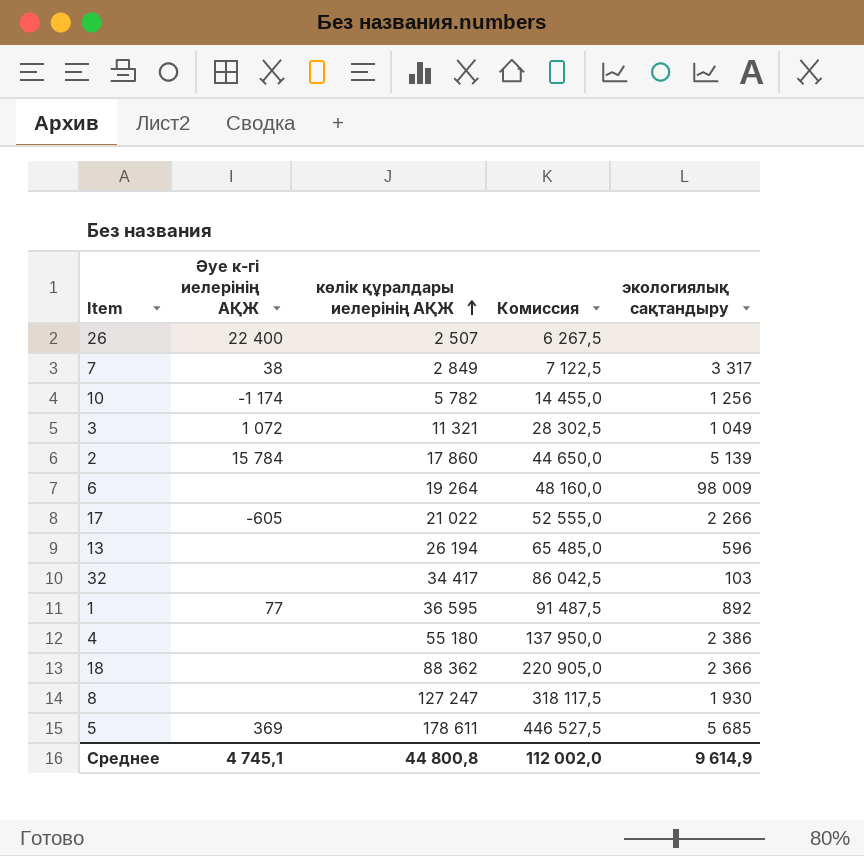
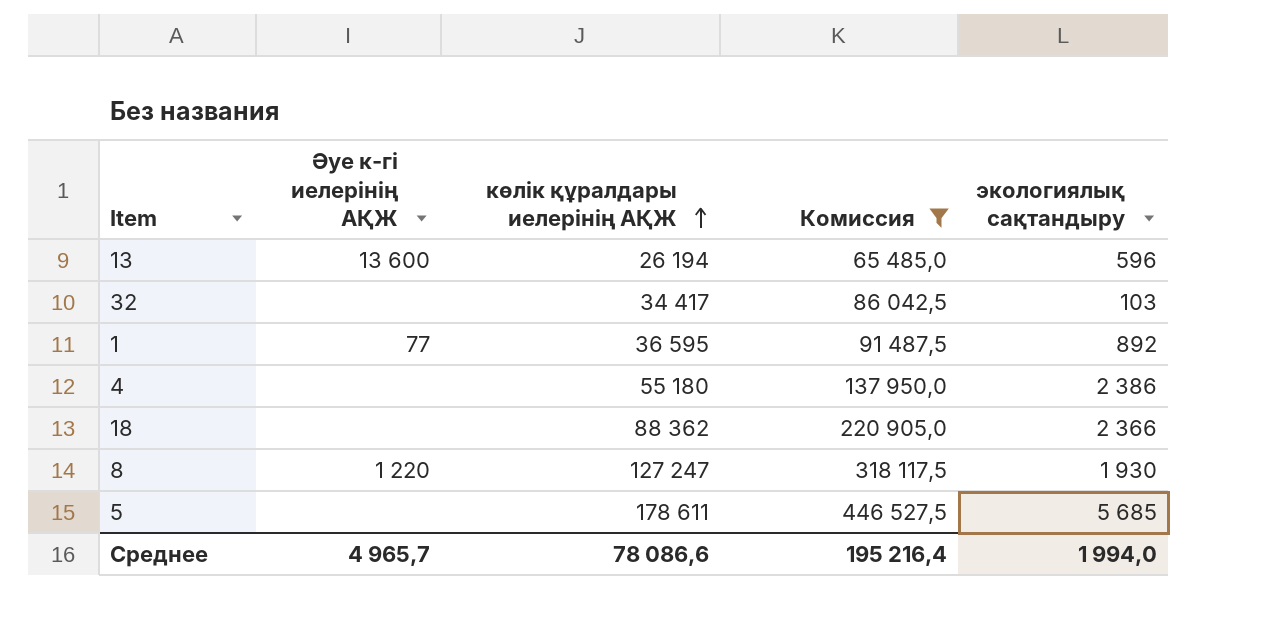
filter: none -> Комиссия >= 65 485,0
13 | Әуе к-гі иелерінің АҚЖ: none -> 13 600
8 | Әуе к-гі иелерінің АҚЖ: none -> 1 220
5 | Әуе к-гі иелерінің АҚЖ: 369 -> none
Среднее | Әуе к-гі иелерінің АҚЖ: 4 745,1 -> 4 965,7
Среднее | көлік құралдары иелерінің АҚЖ: 44 800,8 -> 78 086,6
Среднее | Комиссия: 112 002,0 -> 195 216,4
Среднее | экологиялық сақтандыру: 9 614,9 -> 1 994,0

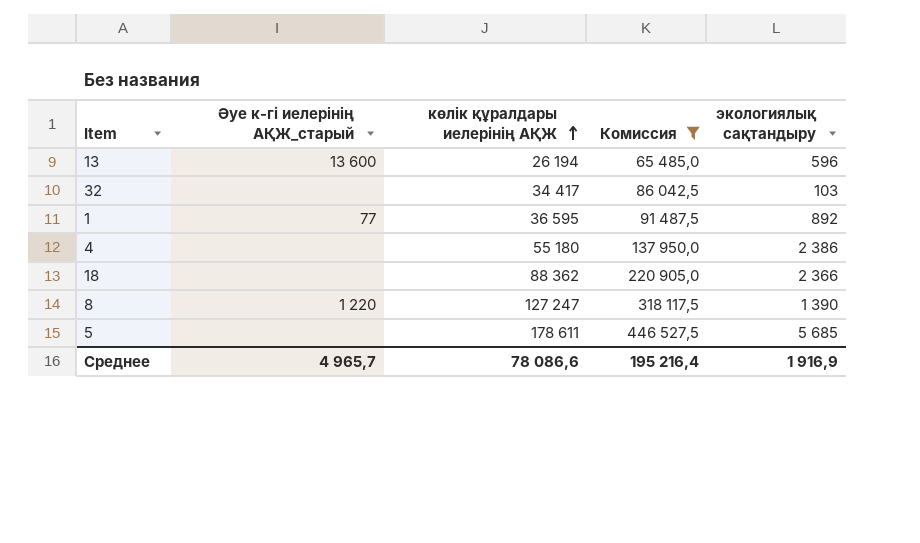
column name: Әуе к-гі иелерінің АҚЖ -> Әуе к-гі иелерінің АҚЖ_старый
8 | экологиялық сақтандыру: 1 930 -> 1 390
Среднее | экологиялық сақтандыру: 1 994,0 -> 1 916,9

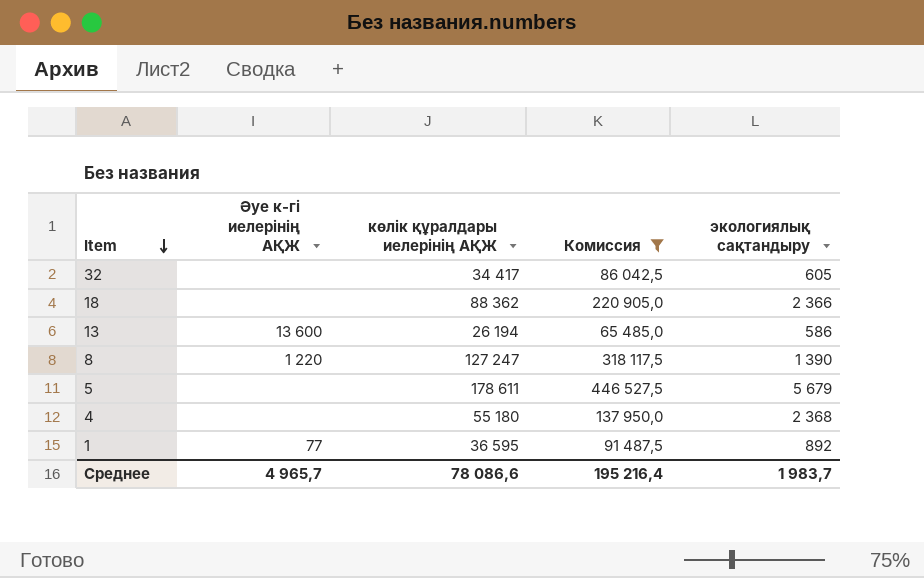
row order: көлік құралдары иелерінің АҚЖ ascending -> Item descending
column name: Әуе к-гі иелерінің АҚЖ_старый -> Әуе к-гі иелерінің АҚЖ
32 | экологиялық сақтандыру: 103 -> 605
13 | экологиялық сақтандыру: 596 -> 586
5 | экологиялық сақтандыру: 5 685 -> 5 679
4 | экологиялық сақтандыру: 2 386 -> 2 368
Среднее | экологиялық сақтандыру: 1 916,9 -> 1 983,7

